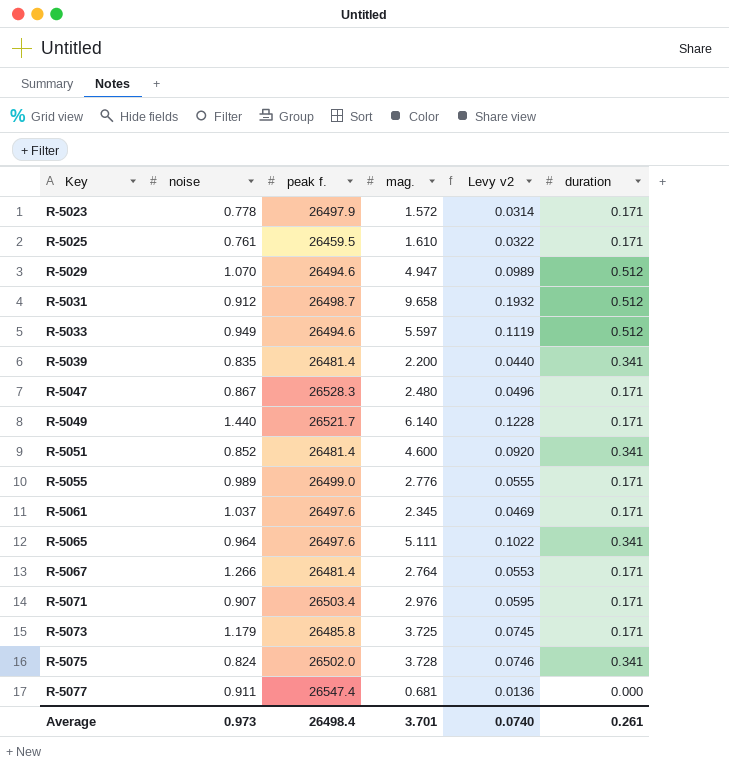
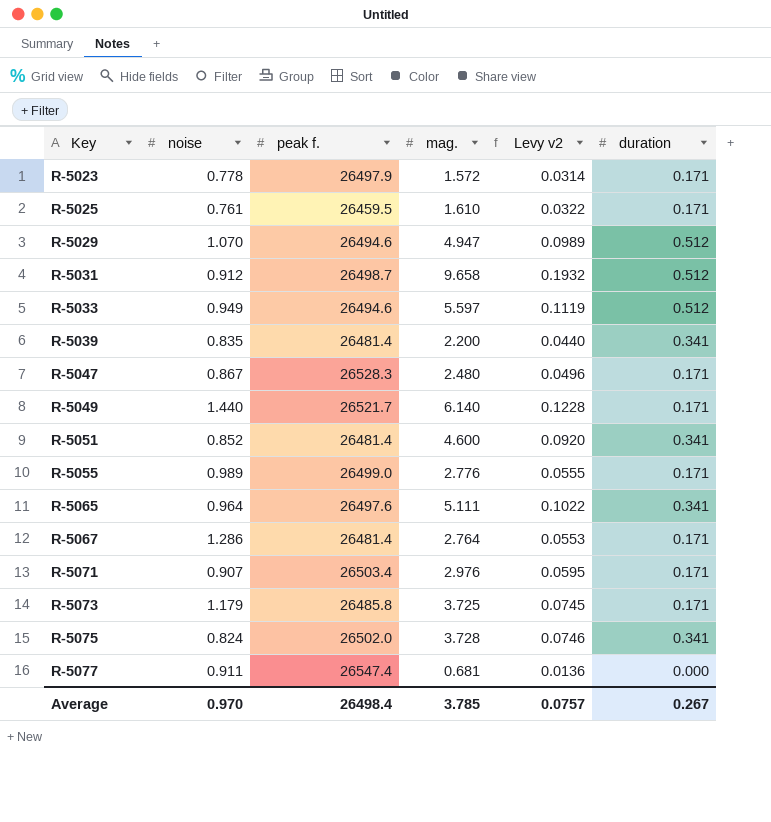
row R-5061: 1.037 | 26497.6 | 2.345 | 0.0469 | 0.171 -> none
R-5067 | noise: 1.266 -> 1.286
Average | noise: 0.973 -> 0.970
Average | mag.: 3.701 -> 3.785
Average | Levy v2: 0.0740 -> 0.0757
Average | duration: 0.261 -> 0.267

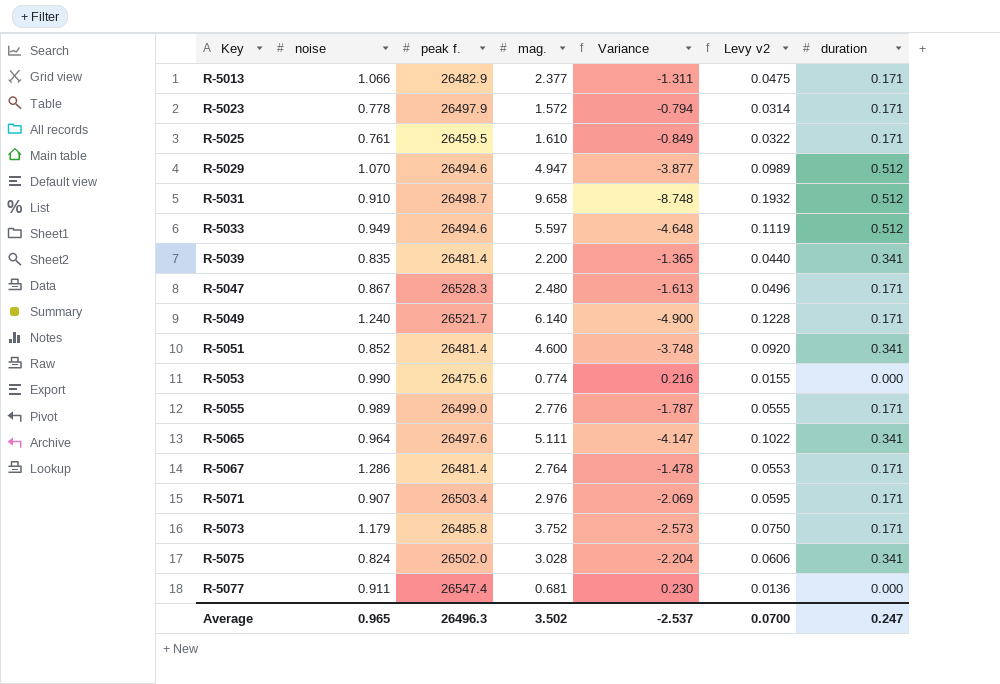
column Variance | formula: none -> [noise] - [mag.]
row R-5013: none -> 1.066 | 26482.9 | 2.377 | -1.311 | 0.0475 | 0.171
R-5031 | noise: 0.912 -> 0.910
R-5049 | noise: 1.440 -> 1.240
row R-5053: none -> 0.990 | 26475.6 | 0.774 | 0.216 | 0.0155 | 0.000
R-5073 | mag.: 3.725 -> 3.752
R-5073 | Levy v2: 0.0745 -> 0.0750
R-5075 | mag.: 3.728 -> 3.028
R-5075 | Levy v2: 0.0746 -> 0.0606
Average | noise: 0.970 -> 0.965
Average | peak f.: 26498.4 -> 26496.3
Average | mag.: 3.785 -> 3.502
Average | Levy v2: 0.0757 -> 0.0700
Average | duration: 0.267 -> 0.247

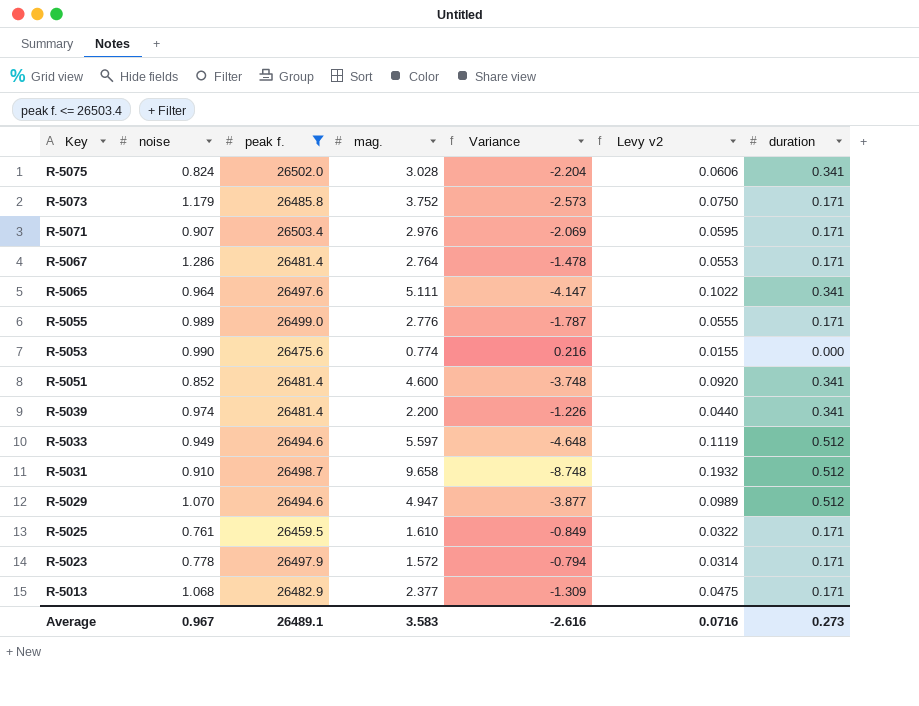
filter: none -> peak f. <= 26503.4
row order: Key ascending -> Key descending
R-5039 | noise: 0.835 -> 0.974
R-5039 | Variance: -1.365 -> -1.226
R-5013 | noise: 1.066 -> 1.068
R-5013 | Variance: -1.311 -> -1.309
Average | noise: 0.965 -> 0.967
Average | peak f.: 26496.3 -> 26489.1
Average | mag.: 3.502 -> 3.583
Average | Variance: -2.537 -> -2.616
Average | Levy v2: 0.0700 -> 0.0716
Average | duration: 0.247 -> 0.273

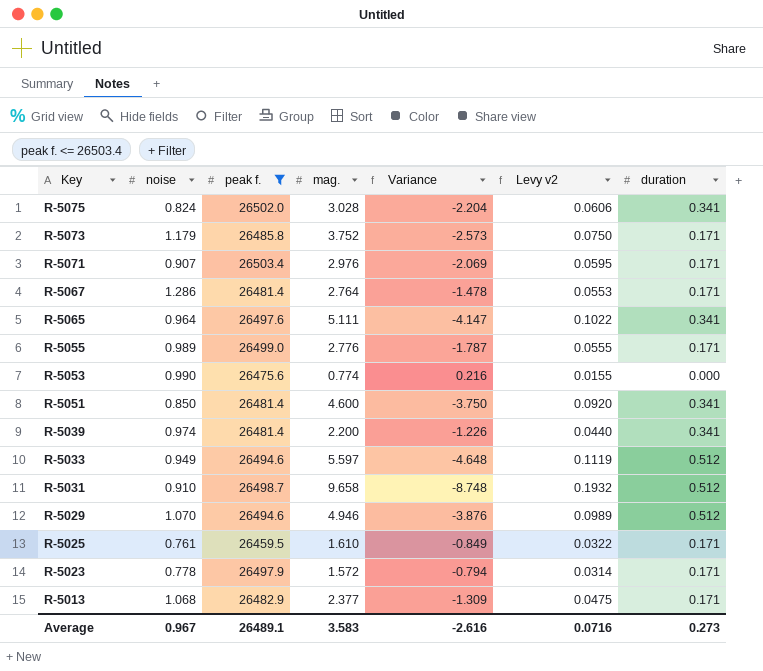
R-5051 | noise: 0.852 -> 0.850
R-5051 | Variance: -3.748 -> -3.750
R-5029 | mag.: 4.947 -> 4.946
R-5029 | Variance: -3.877 -> -3.876

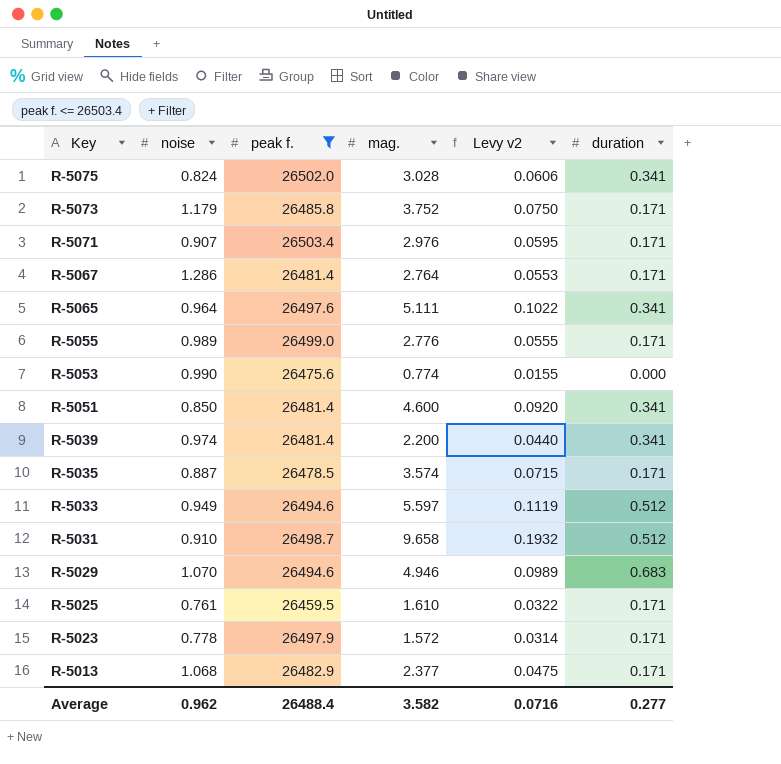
column Variance | formula: [noise] - [mag.] -> none
row R-5035: none -> 0.887 | 26478.5 | 3.574 | 0.0715 | 0.171
R-5029 | duration: 0.512 -> 0.683
Average | noise: 0.967 -> 0.962
Average | peak f.: 26489.1 -> 26488.4
Average | mag.: 3.583 -> 3.582
Average | duration: 0.273 -> 0.277

